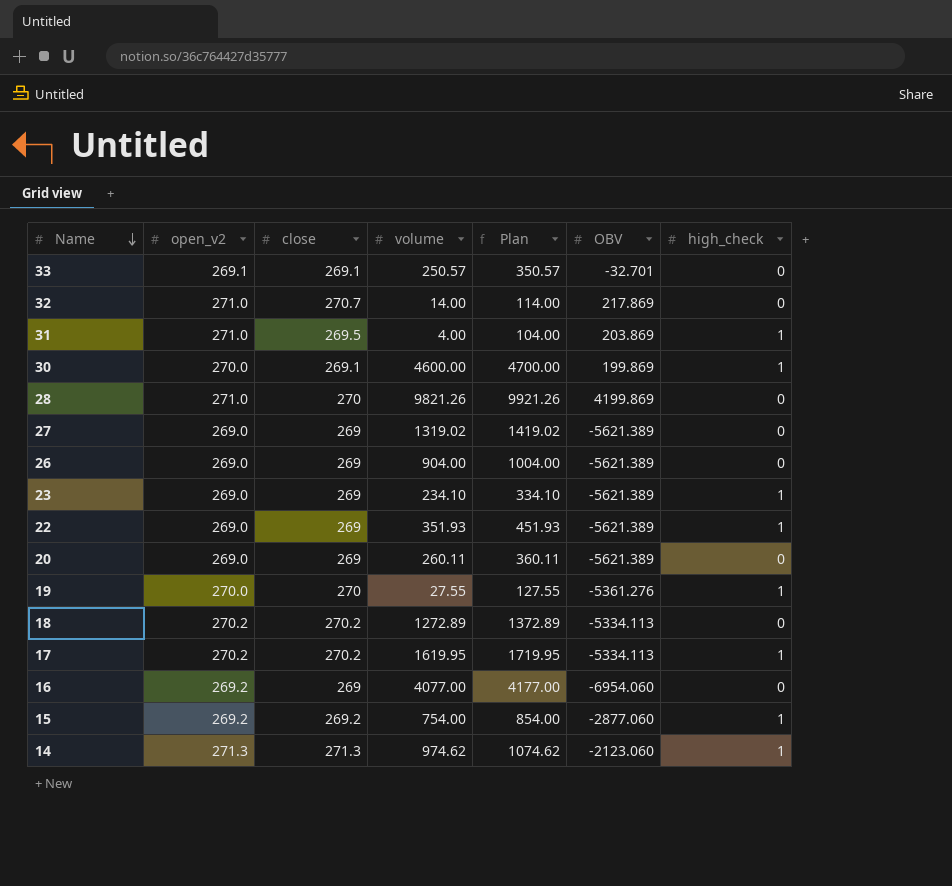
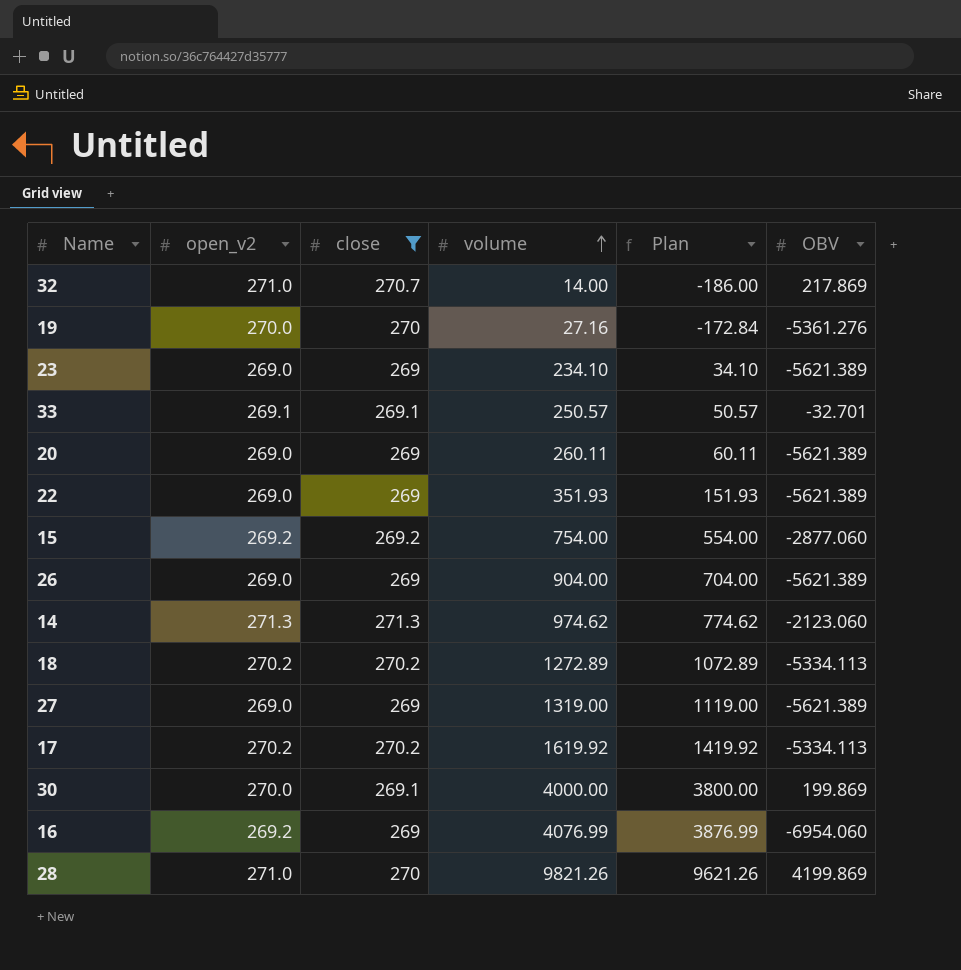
filter: none -> close != 269.5
row order: Name descending -> volume ascending
column high_check | position: 7 -> none
column Plan | formula: [volume] + 100 -> [volume] - 200
19 | volume: 27.55 -> 27.16
27 | volume: 1319.02 -> 1319.00
17 | volume: 1619.95 -> 1619.92
30 | volume: 4600.00 -> 4000.00
16 | volume: 4077.00 -> 4076.99

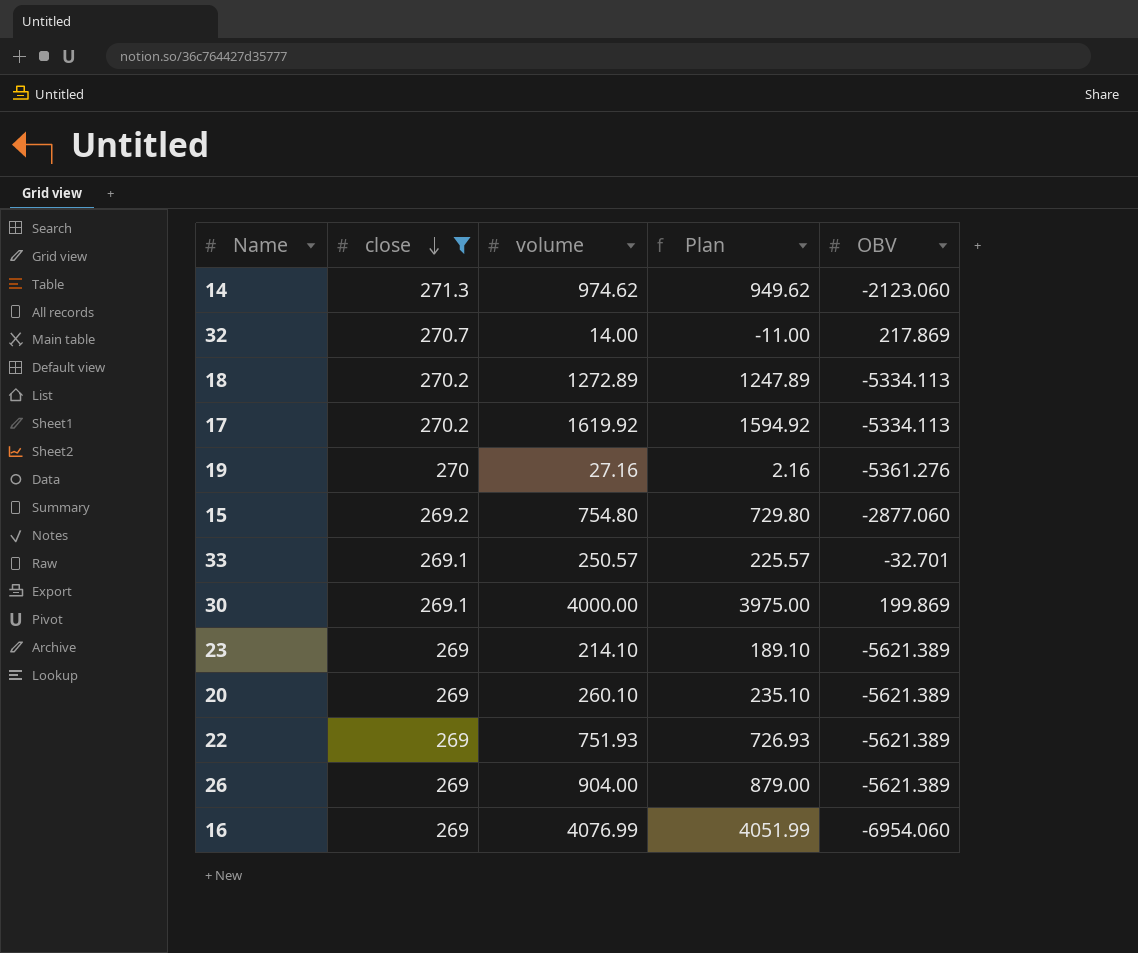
row order: volume ascending -> close descending
column open_v2 | position: 2 -> none
column Plan | formula: [volume] - 200 -> [volume] - 25
row 27: 269.0 | 269 | 1319.00 | 1119.00 | -5621.389 -> none
row 28: 271.0 | 270 | 9821.26 | 9621.26 | 4199.869 -> none
15 | volume: 754.00 -> 754.80
23 | volume: 234.10 -> 214.10
20 | volume: 260.11 -> 260.10
22 | volume: 351.93 -> 751.93

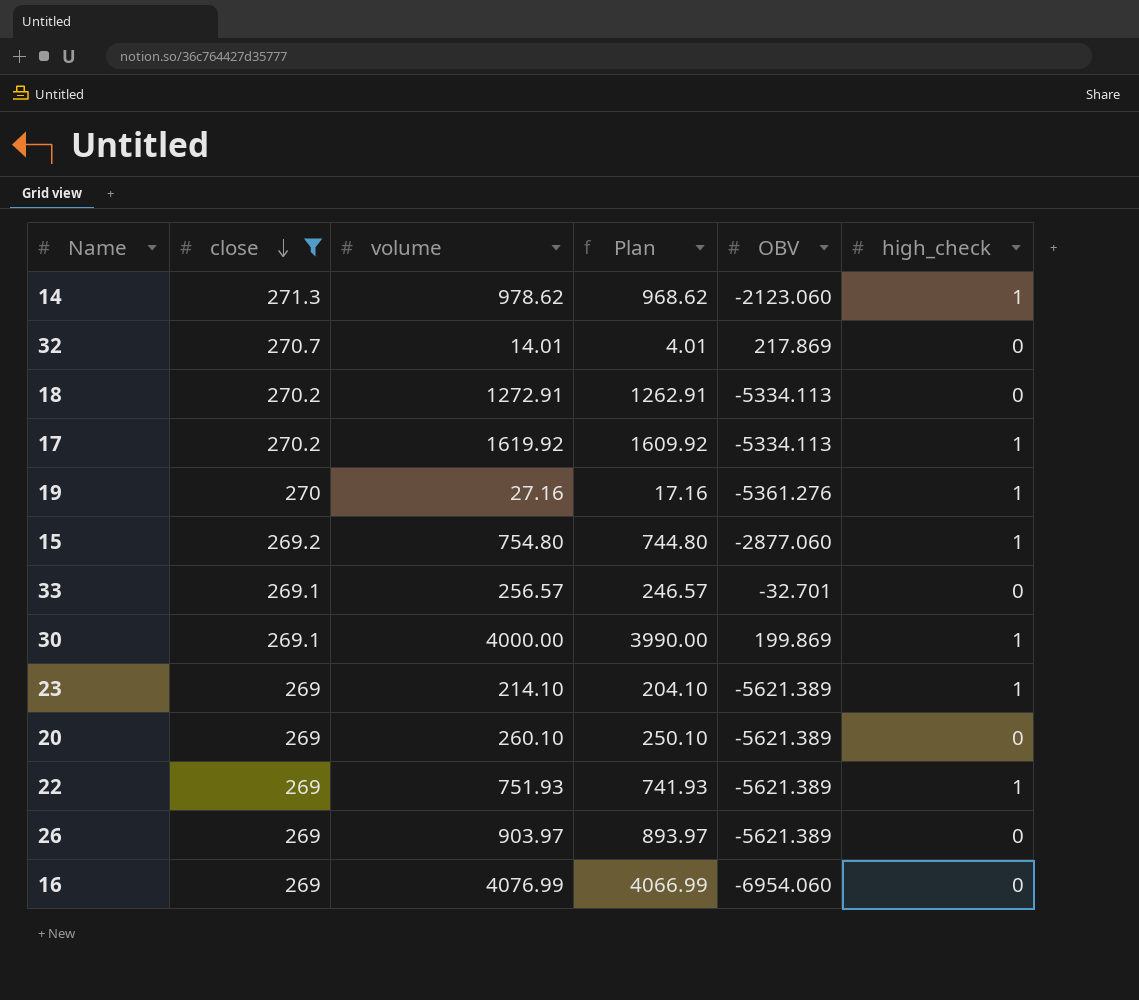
column Plan | formula: [volume] - 25 -> [volume] - 10
column high_check | position: none -> 6
14 | volume: 974.62 -> 978.62
32 | volume: 14.00 -> 14.01
18 | volume: 1272.89 -> 1272.91
33 | volume: 250.57 -> 256.57
26 | volume: 904.00 -> 903.97

